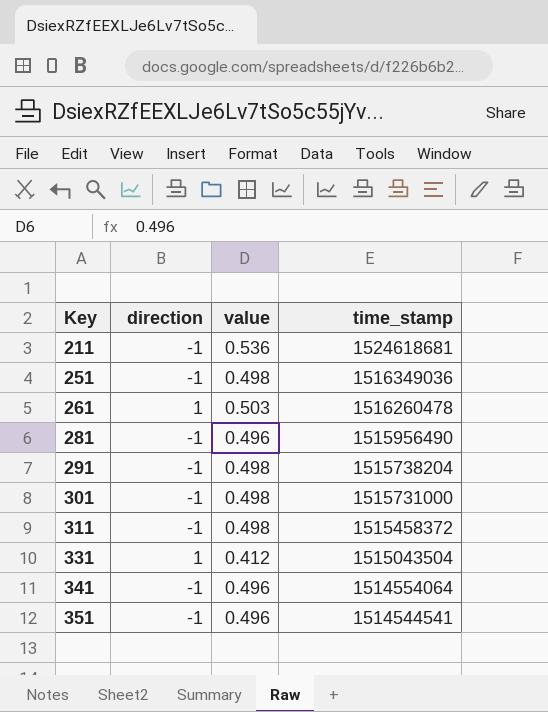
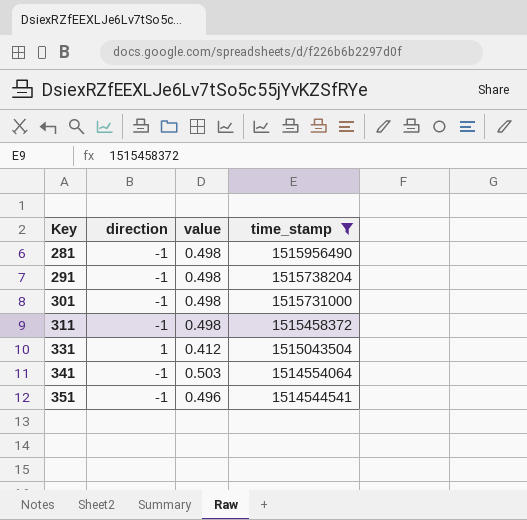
filter: none -> time_stamp <= 1515956490
281 | value: 0.496 -> 0.498
341 | value: 0.496 -> 0.503

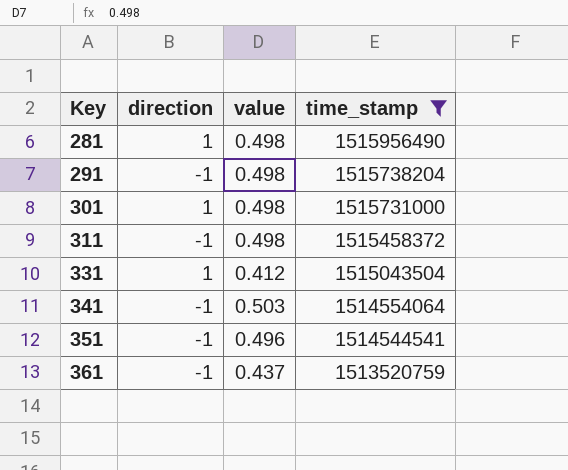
281 | direction: -1 -> 1
301 | direction: -1 -> 1
row 361: none -> -1 | 0.437 | 1513520759

